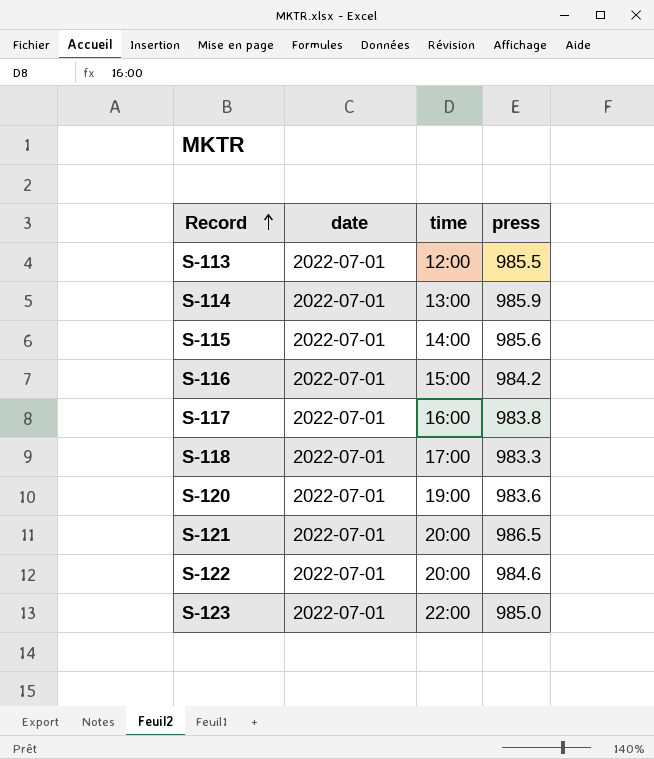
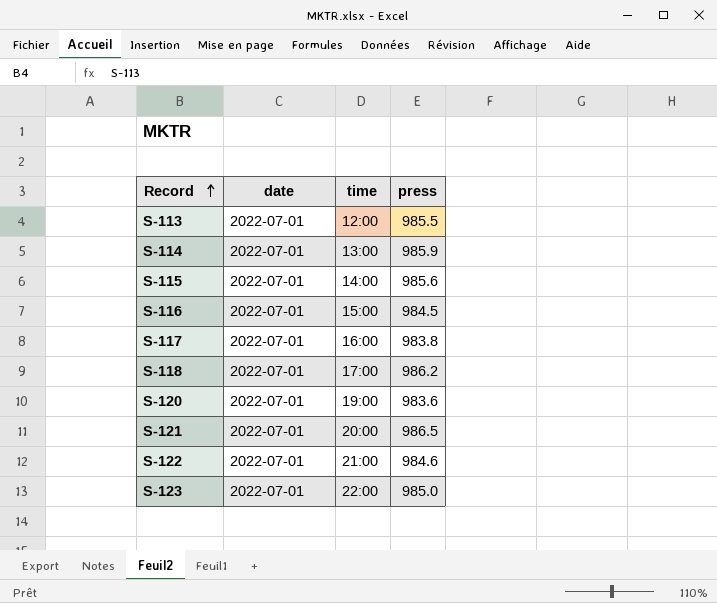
S-116 | press: 984.2 -> 984.5
S-118 | press: 983.3 -> 986.2
S-122 | time: 20:00 -> 21:00

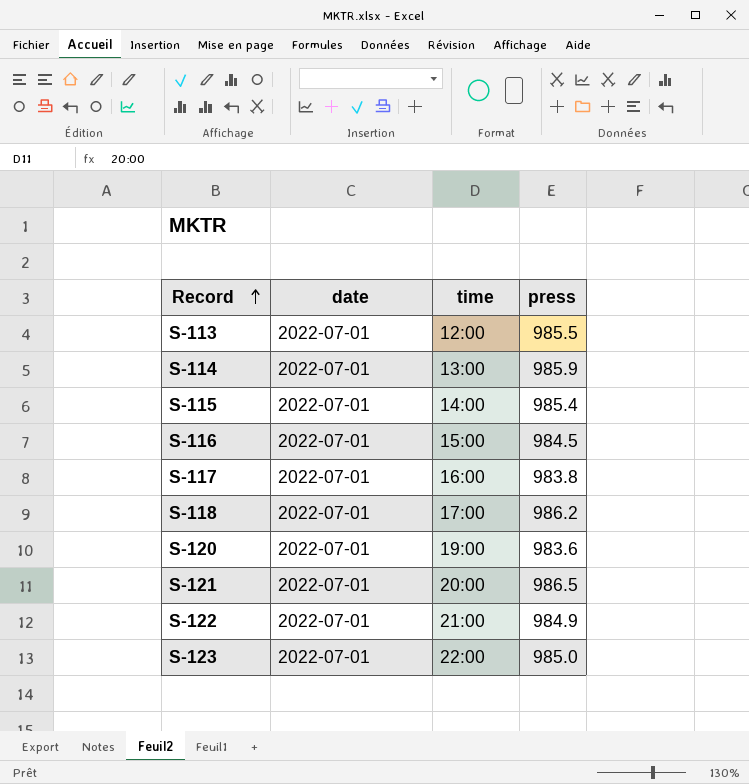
S-115 | press: 985.6 -> 985.4
S-122 | press: 984.6 -> 984.9

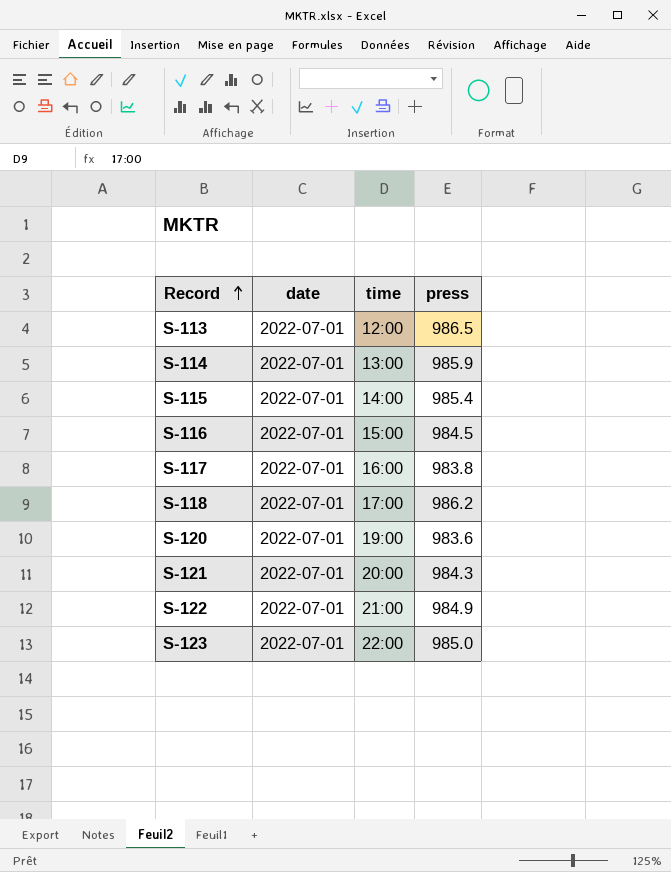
S-113 | press: 985.5 -> 986.5
S-121 | press: 986.5 -> 984.3

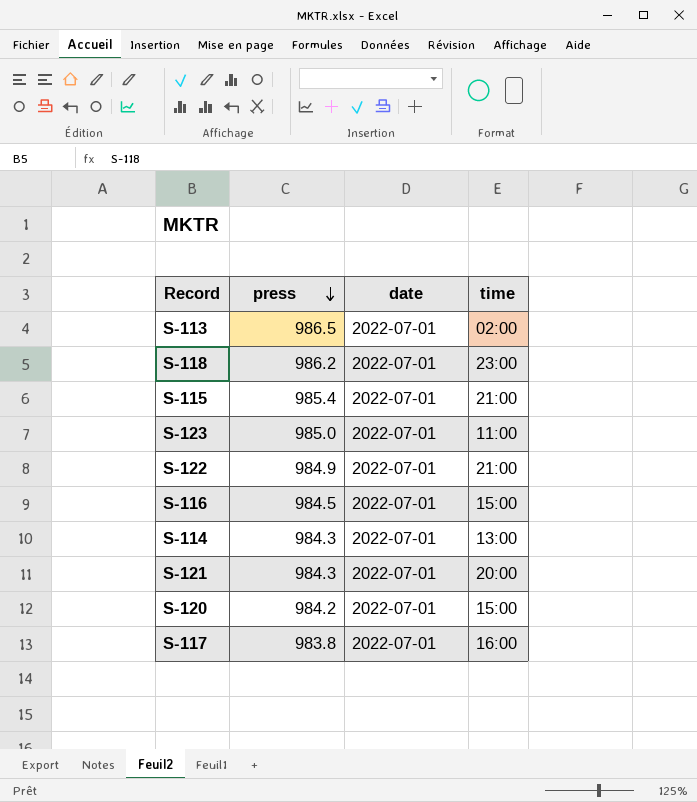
row order: Record ascending -> press descending
column press | position: 4 -> 2
S-113 | time: 12:00 -> 02:00
S-118 | time: 17:00 -> 23:00
S-115 | time: 14:00 -> 21:00
S-123 | time: 22:00 -> 11:00
S-114 | press: 985.9 -> 984.3
S-120 | press: 983.6 -> 984.2
S-120 | time: 19:00 -> 15:00

